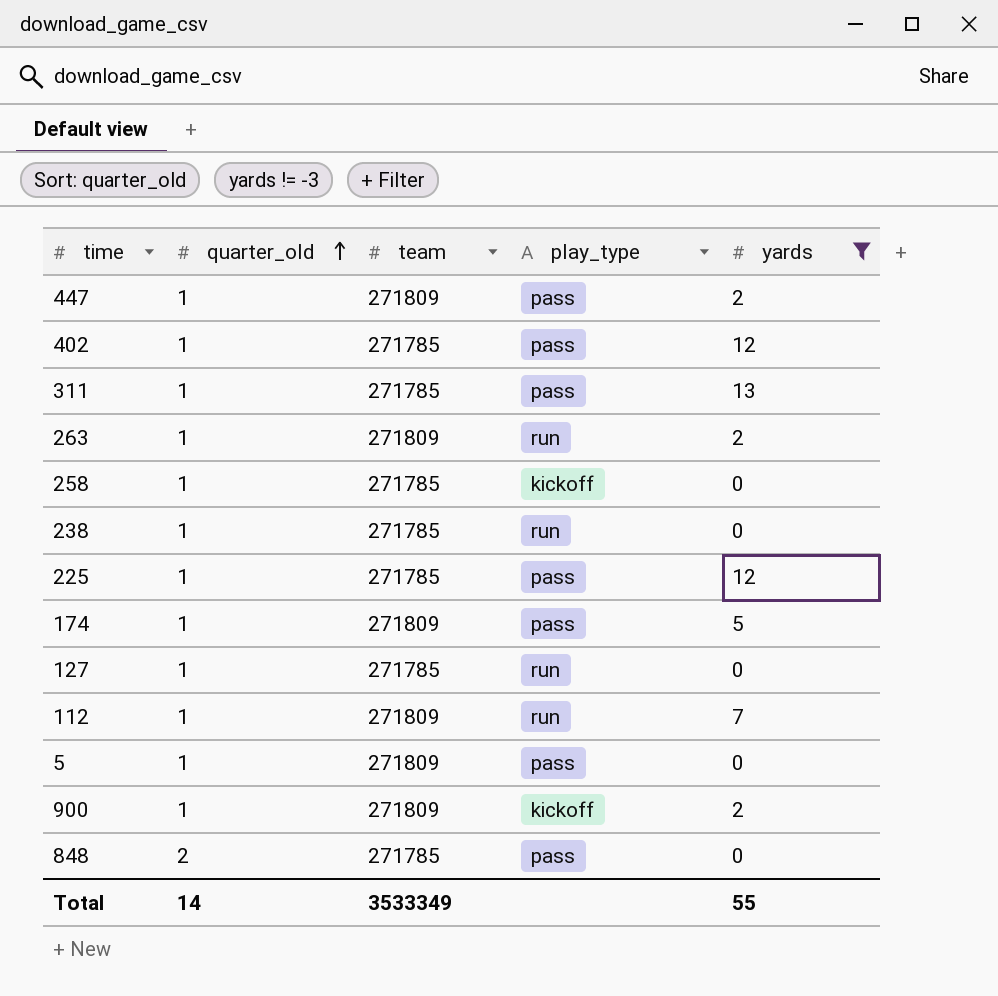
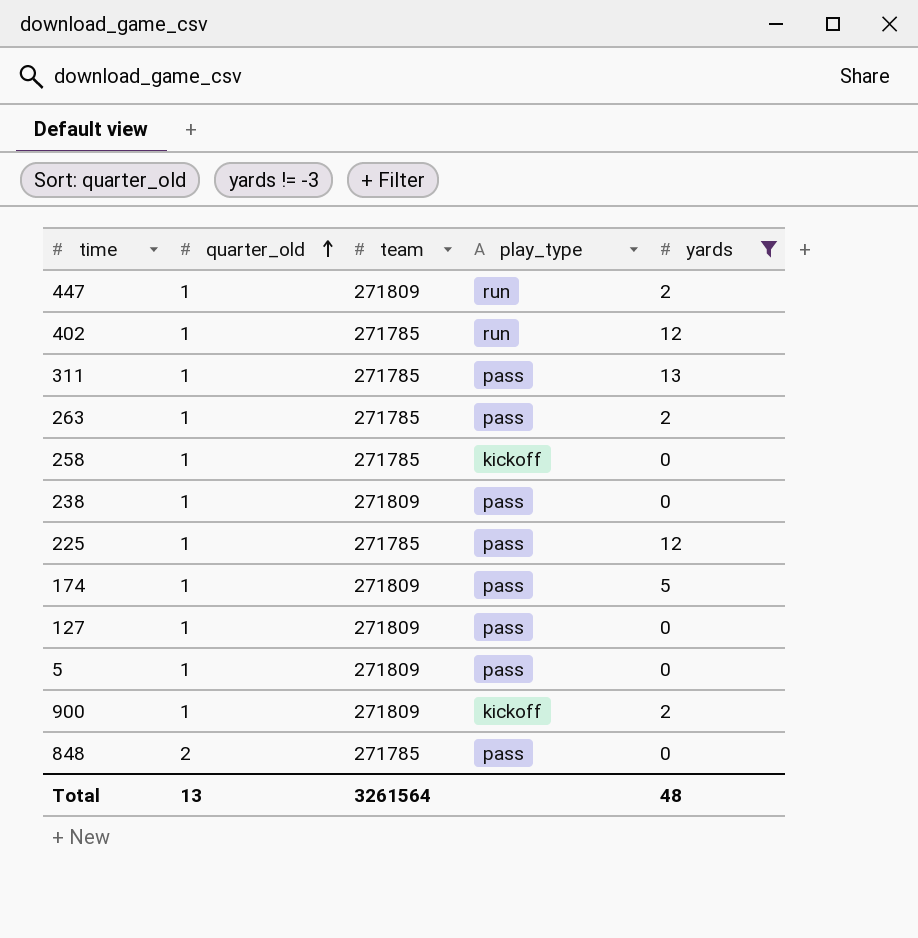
row 112: 1 | 271809 | run | 7 -> none
447 | play_type: pass -> run
402 | play_type: pass -> run
263 | team: 271809 -> 271785
263 | play_type: run -> pass
238 | team: 271785 -> 271809
238 | play_type: run -> pass
127 | team: 271785 -> 271809
127 | play_type: run -> pass
Total | quarter_old: 14 -> 13
Total | team: 3533349 -> 3261564
Total | yards: 55 -> 48

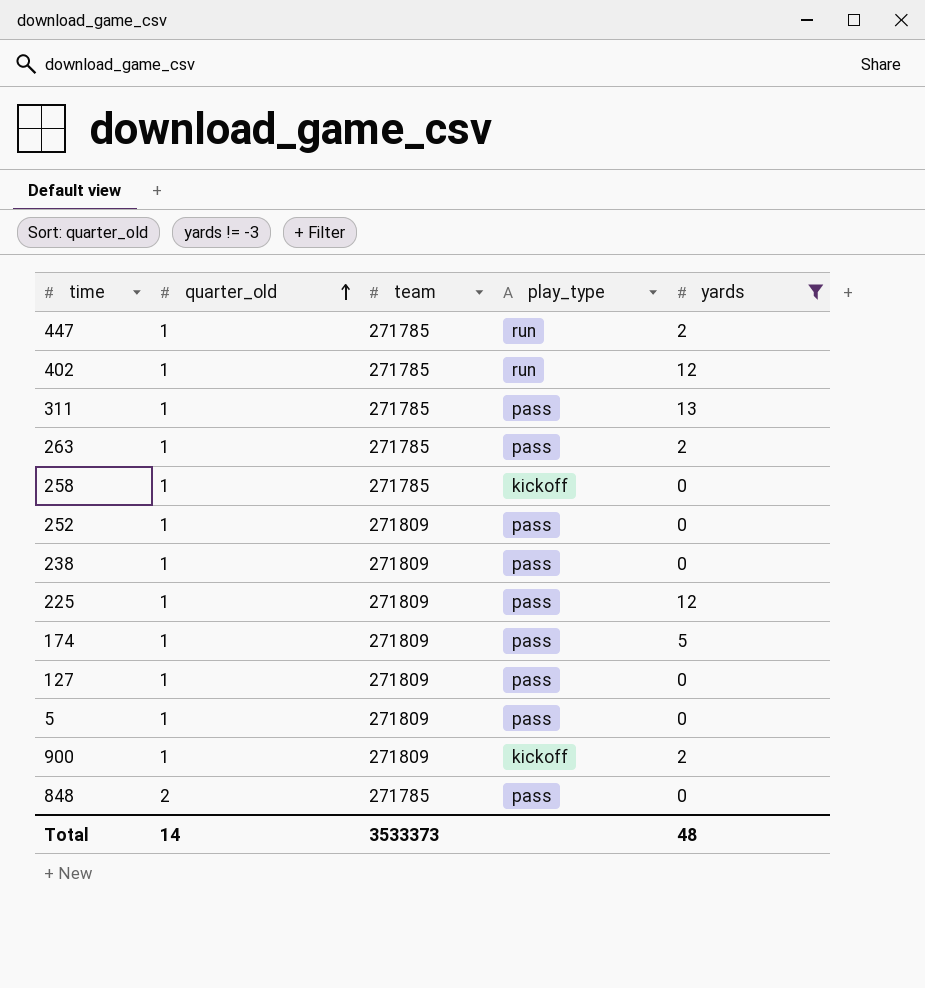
447 | team: 271809 -> 271785
row 252: none -> 1 | 271809 | pass | 0
225 | team: 271785 -> 271809
Total | quarter_old: 13 -> 14
Total | team: 3261564 -> 3533373

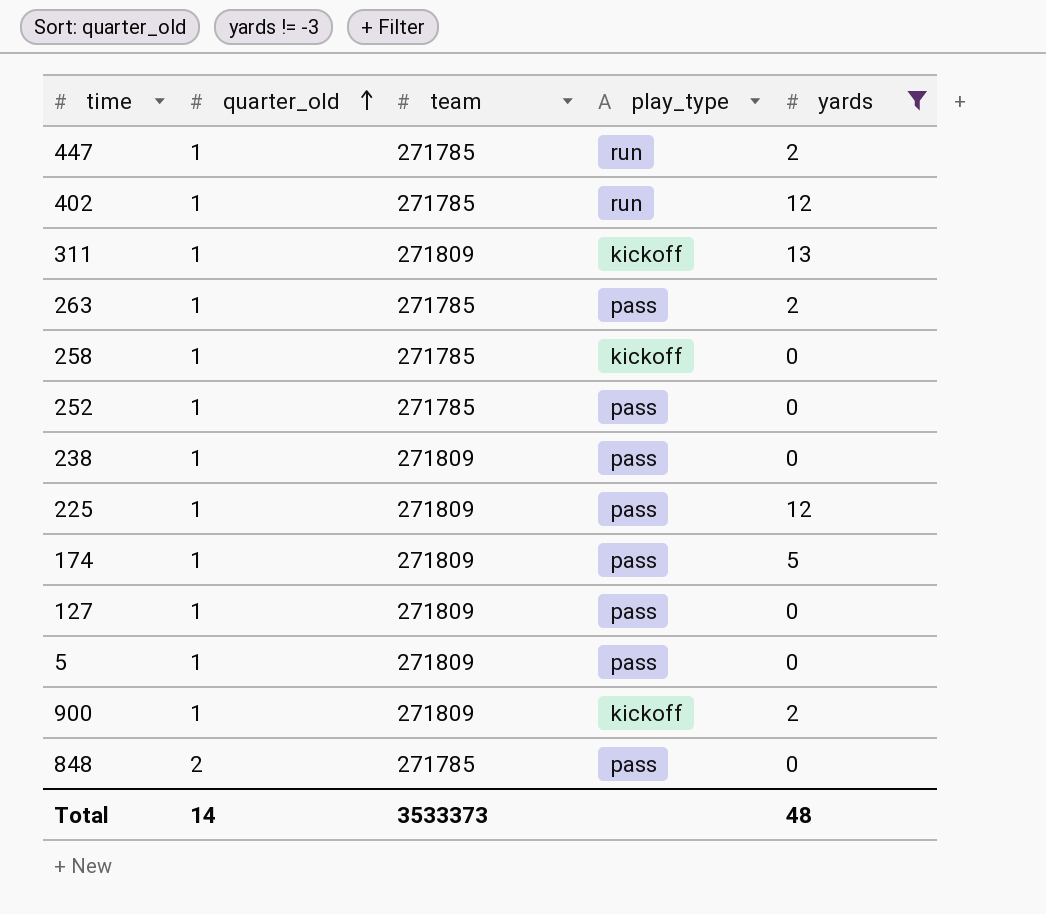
311 | team: 271785 -> 271809
311 | play_type: pass -> kickoff
252 | team: 271809 -> 271785

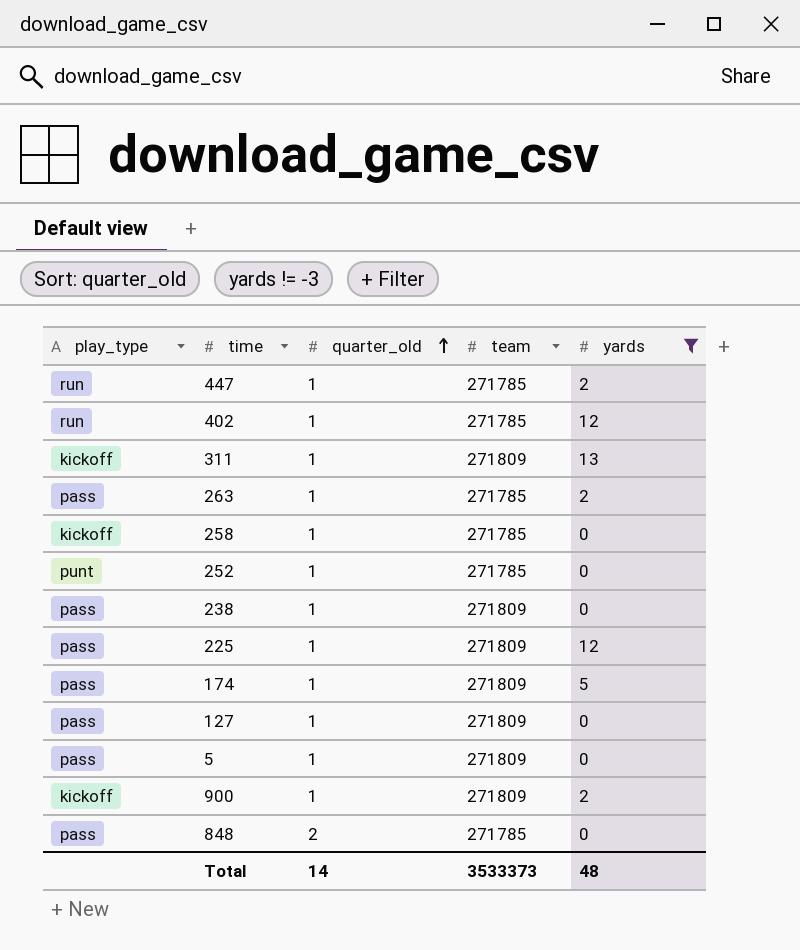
column play_type | position: 4 -> 1
252 | play_type: pass -> punt

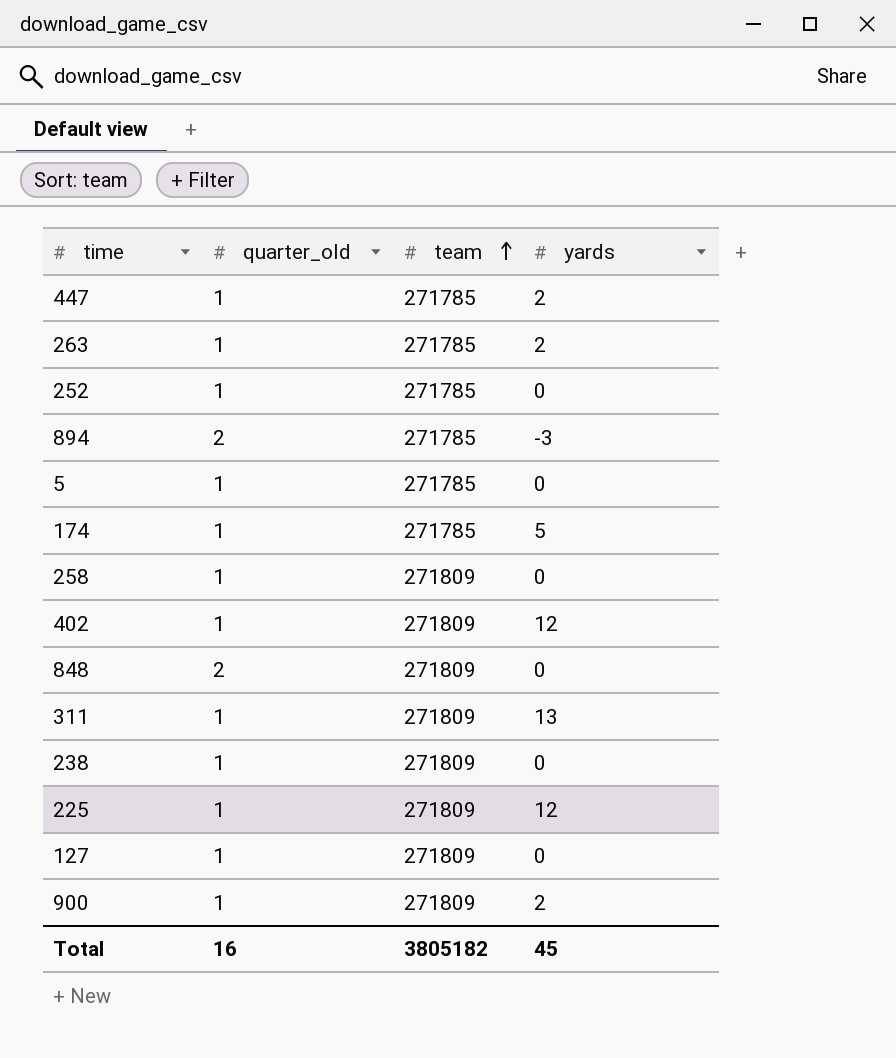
filter: yards != -3 -> none
row order: quarter_old ascending -> team ascending
column play_type | position: 1 -> none
5 | team: 271809 -> 271785
174 | team: 271809 -> 271785
258 | team: 271785 -> 271809
402 | team: 271785 -> 271809
848 | team: 271785 -> 271809
Total | quarter_old: 14 -> 16
Total | team: 3533373 -> 3805182
Total | yards: 48 -> 45

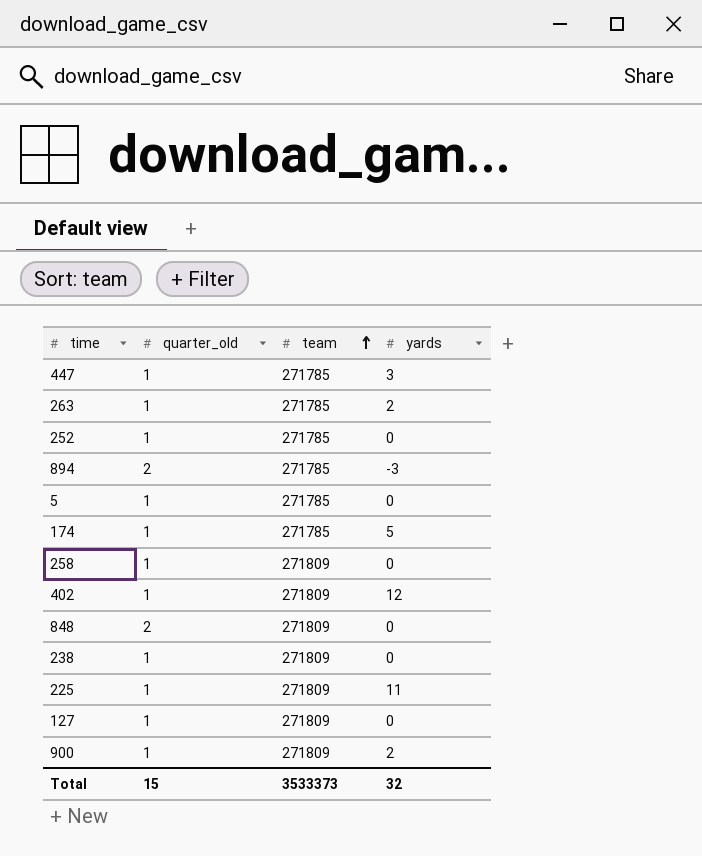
row 311: 1 | 271809 | 13 -> none
447 | yards: 2 -> 3
225 | yards: 12 -> 11
Total | quarter_old: 16 -> 15
Total | team: 3805182 -> 3533373
Total | yards: 45 -> 32

